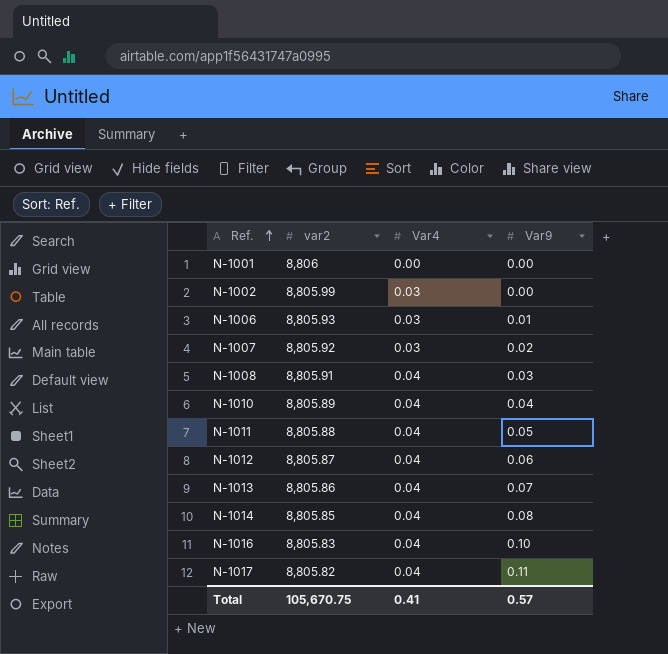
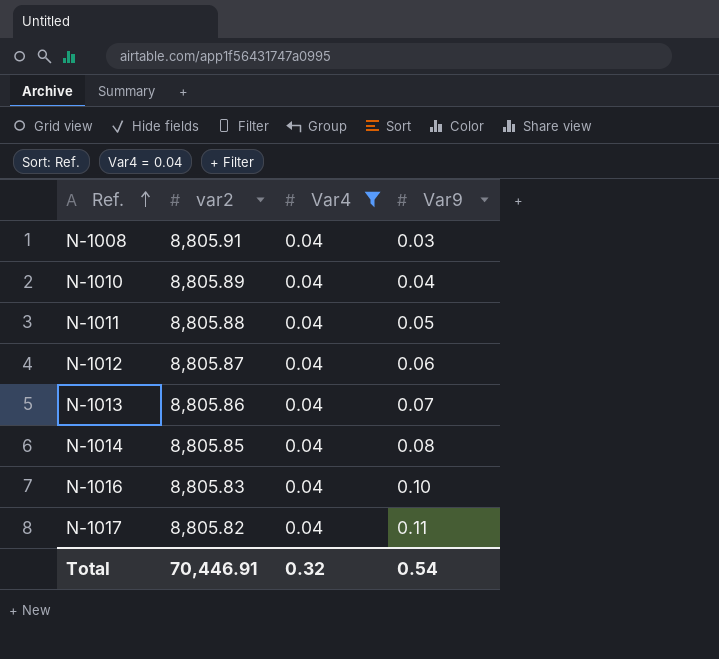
filter: none -> Var4 = 0.04
Total | var2: 105,670.75 -> 70,446.91
Total | Var4: 0.41 -> 0.32
Total | Var9: 0.57 -> 0.54

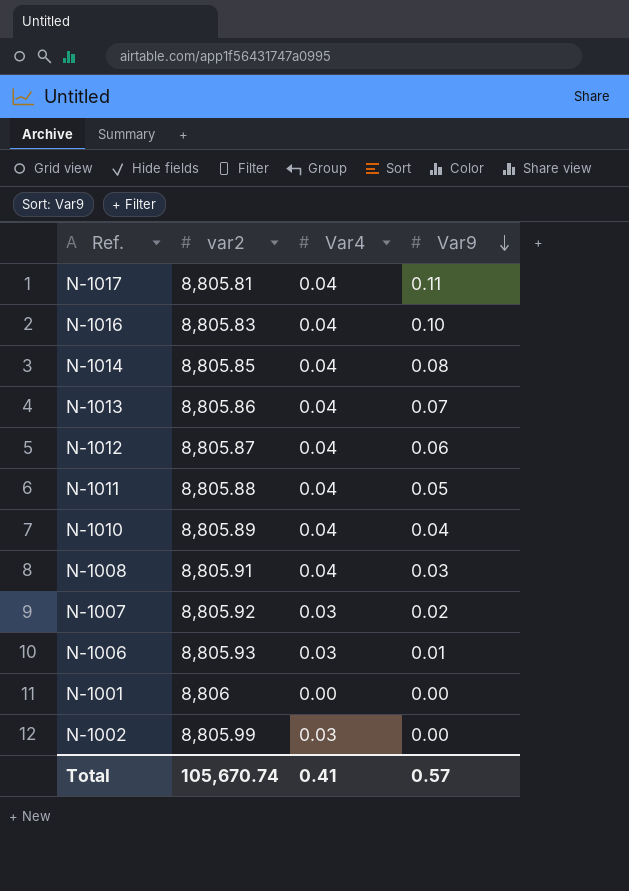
filter: Var4 = 0.04 -> none
row order: Ref. ascending -> Var9 descending
N-1017 | var2: 8,805.82 -> 8,805.81
Total | var2: 70,446.91 -> 105,670.74
Total | Var4: 0.32 -> 0.41
Total | Var9: 0.54 -> 0.57

